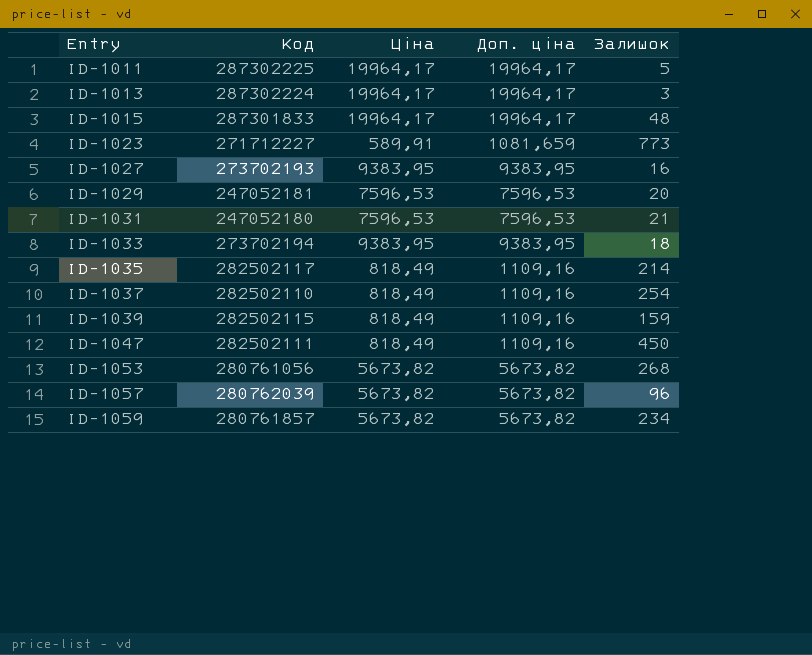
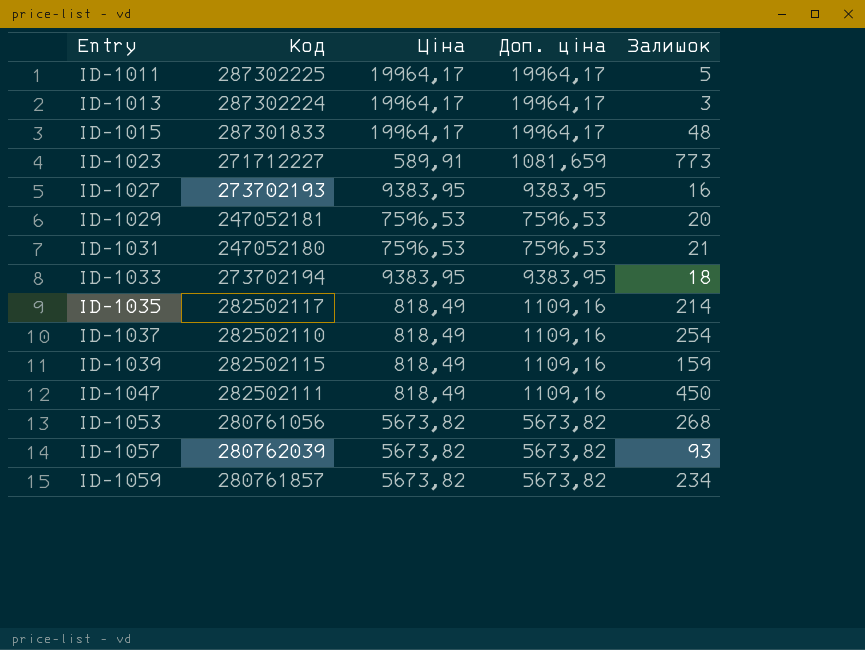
ID-1057 | Залишок: 96 -> 93

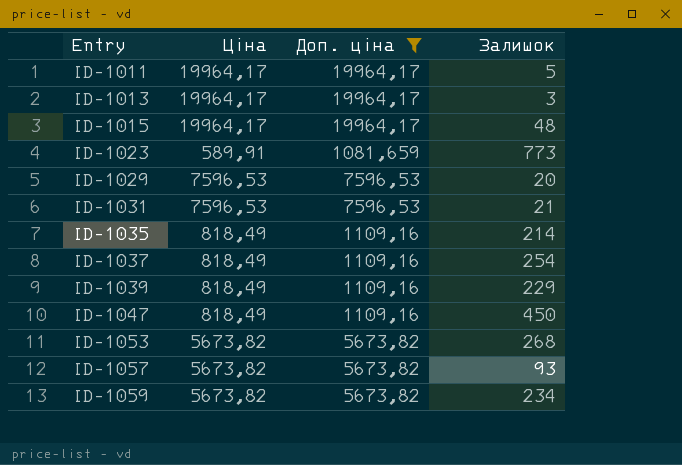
filter: none -> Доп. ціна != 9383,95
column Код | position: 2 -> none
ID-1039 | Залишок: 159 -> 229

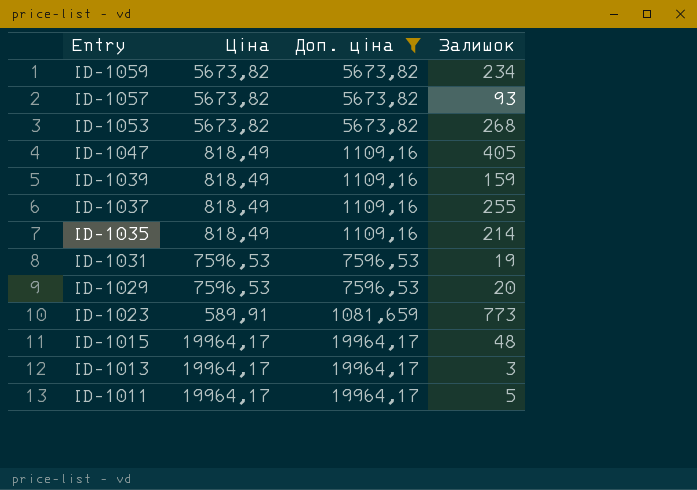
row order: Entry ascending -> Entry descending
ID-1047 | Залишок: 450 -> 405
ID-1039 | Залишок: 229 -> 159
ID-1037 | Залишок: 254 -> 255
ID-1031 | Залишок: 21 -> 19

